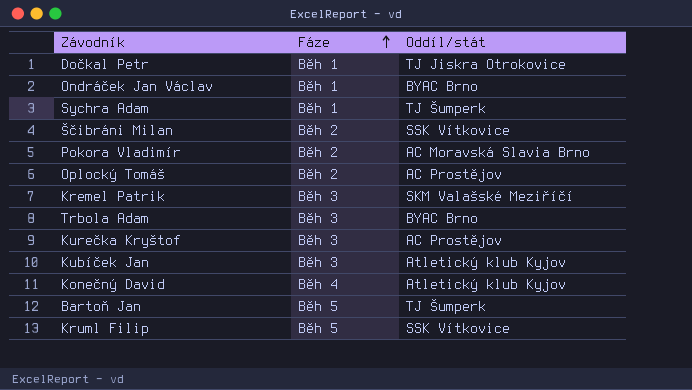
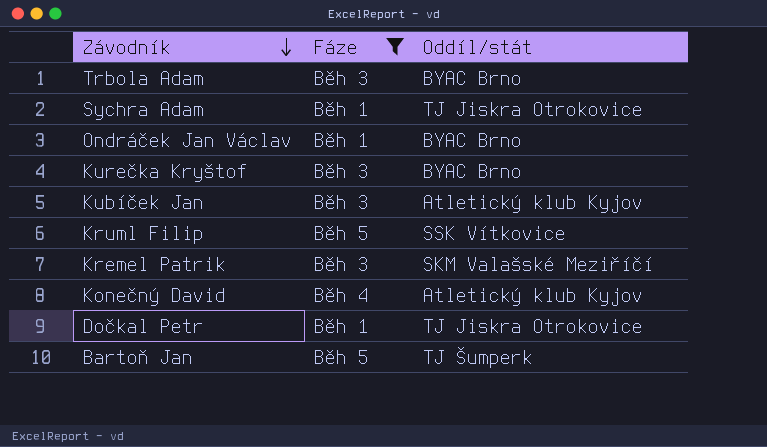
filter: none -> Fáze != Běh 2
row order: Fáze ascending -> Závodník descending
Sychra Adam | Oddíl/stát: TJ Šumperk -> TJ Jiskra Otrokovice
Kurečka Kryštof | Oddíl/stát: AC Prostějov -> BYAC Brno

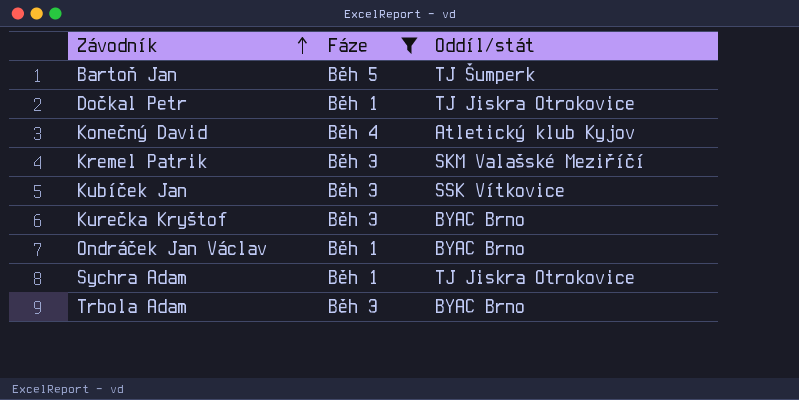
row order: Závodník descending -> Závodník ascending
row Kruml Filip: Běh 5 | SSK Vítkovice -> none
Kubíček Jan | Oddíl/stát: Atletický klub Kyjov -> SSK Vítkovice

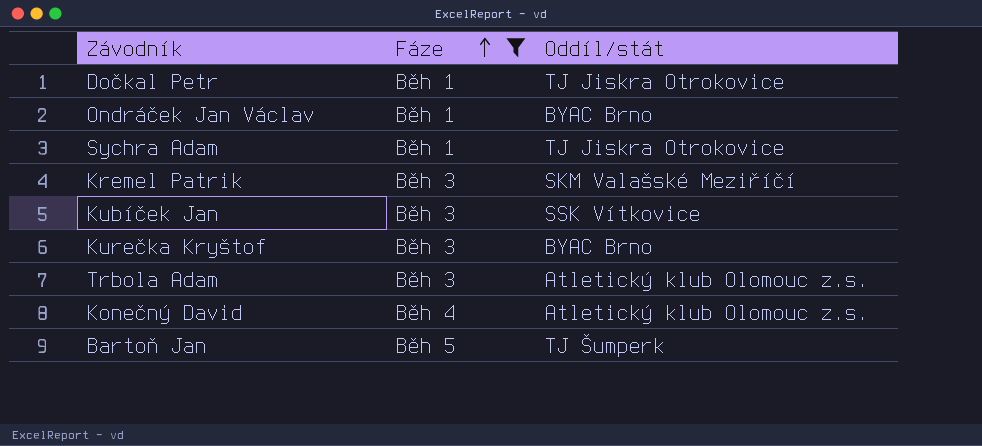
row order: Závodník ascending -> Fáze ascending
Trbola Adam | Oddíl/stát: BYAC Brno -> Atletický klub Olomouc z.s.
Konečný David | Oddíl/stát: Atletický klub Kyjov -> Atletický klub Olomouc z.s.

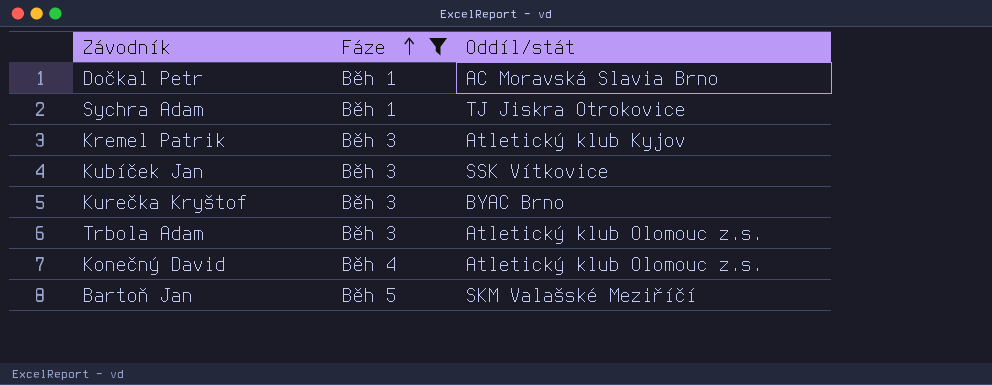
row Ondráček Jan Václav: Běh 1 | BYAC Brno -> none
Dočkal Petr | Oddíl/stát: TJ Jiskra Otrokovice -> AC Moravská Slavia Brno
Kremel Patrik | Oddíl/stát: SKM Valašské Meziříčí -> Atletický klub Kyjov
Bartoň Jan | Oddíl/stát: TJ Šumperk -> SKM Valašské Meziříčí

